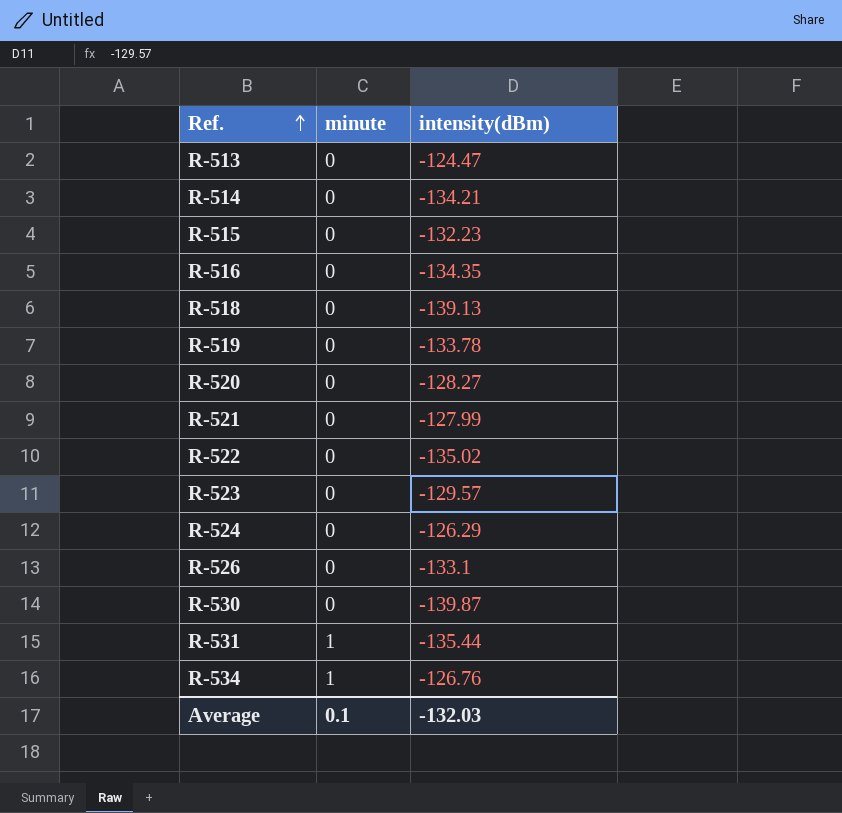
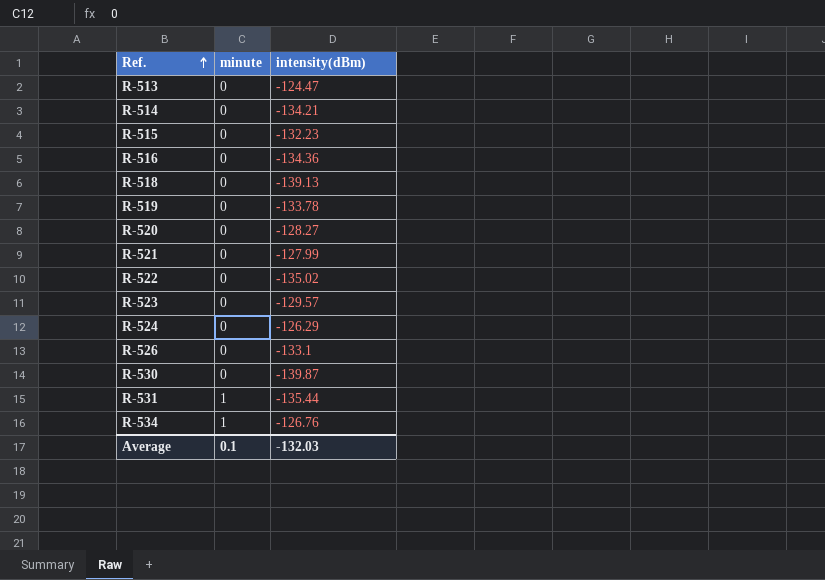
R-516 | intensity(dBm): -134.35 -> -134.36

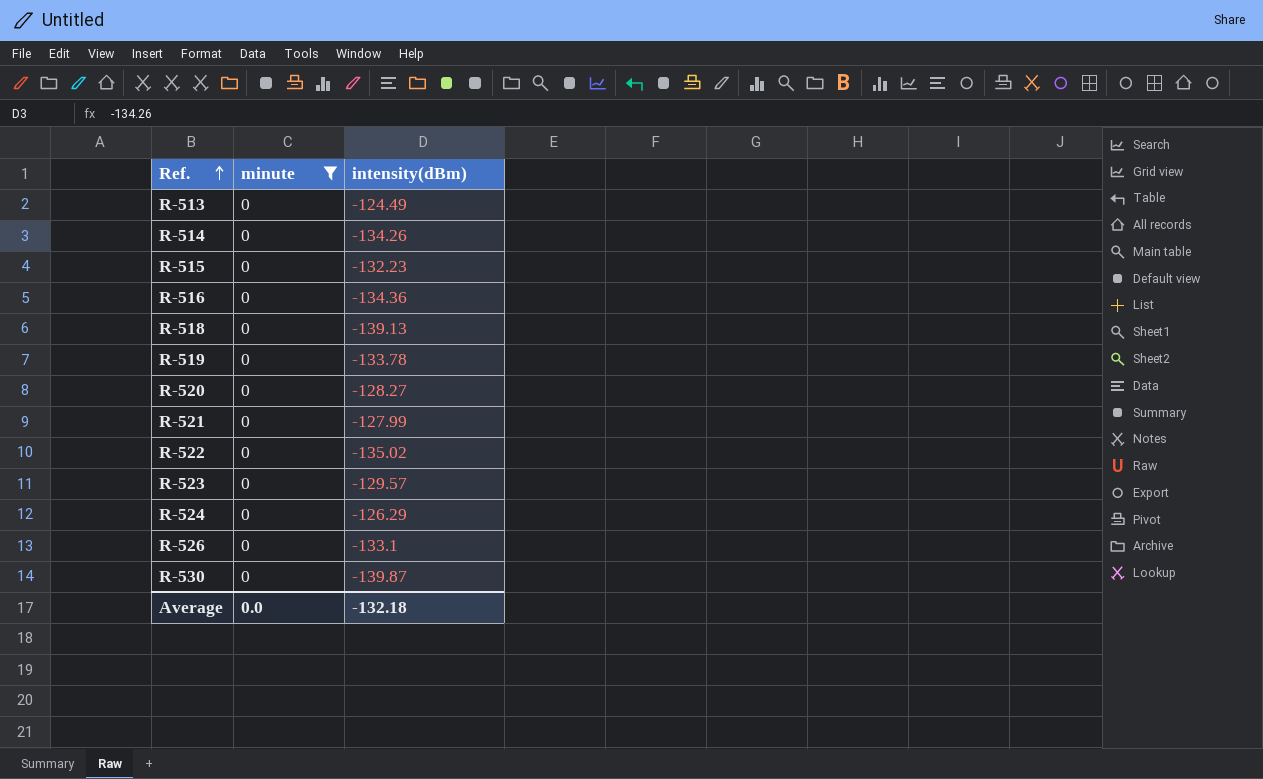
filter: none -> minute = 0
R-513 | intensity(dBm): -124.47 -> -124.49
R-514 | intensity(dBm): -134.21 -> -134.26
Average | minute: 0.1 -> 0.0
Average | intensity(dBm): -132.03 -> -132.18

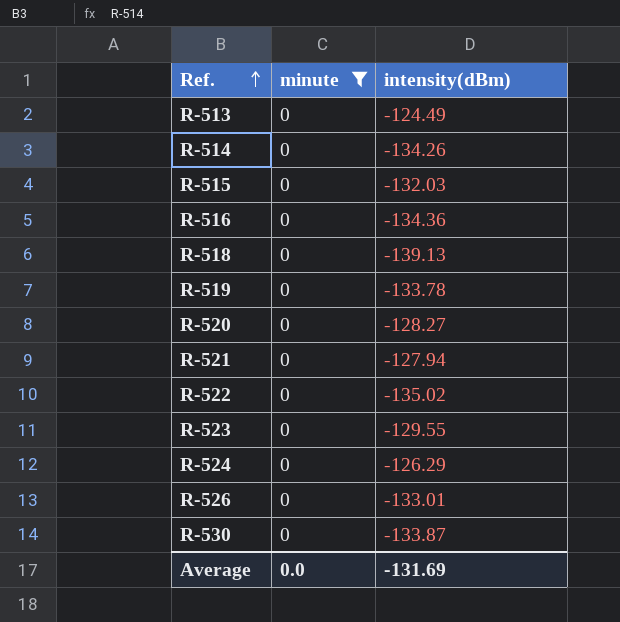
R-515 | intensity(dBm): -132.23 -> -132.03
R-521 | intensity(dBm): -127.99 -> -127.94
R-523 | intensity(dBm): -129.57 -> -129.55
R-526 | intensity(dBm): -133.1 -> -133.01
R-530 | intensity(dBm): -139.87 -> -133.87
Average | intensity(dBm): -132.18 -> -131.69

